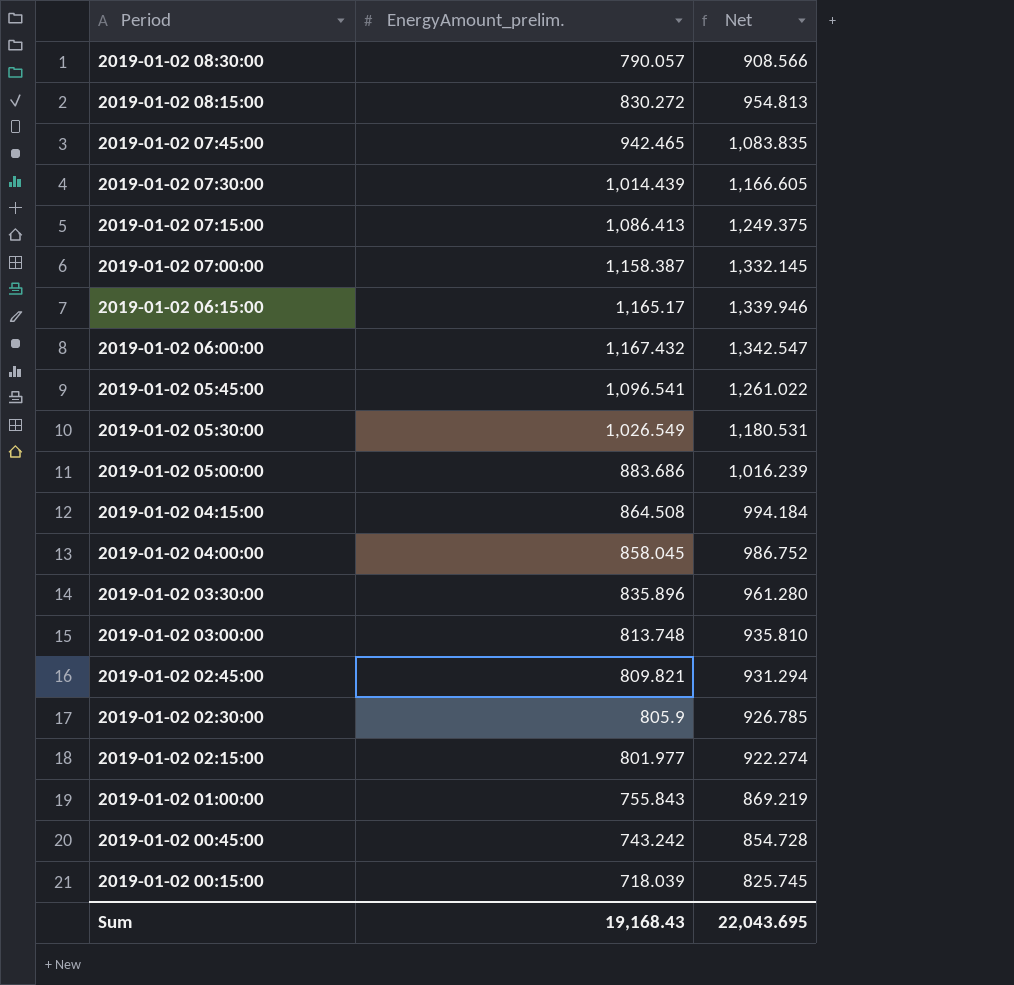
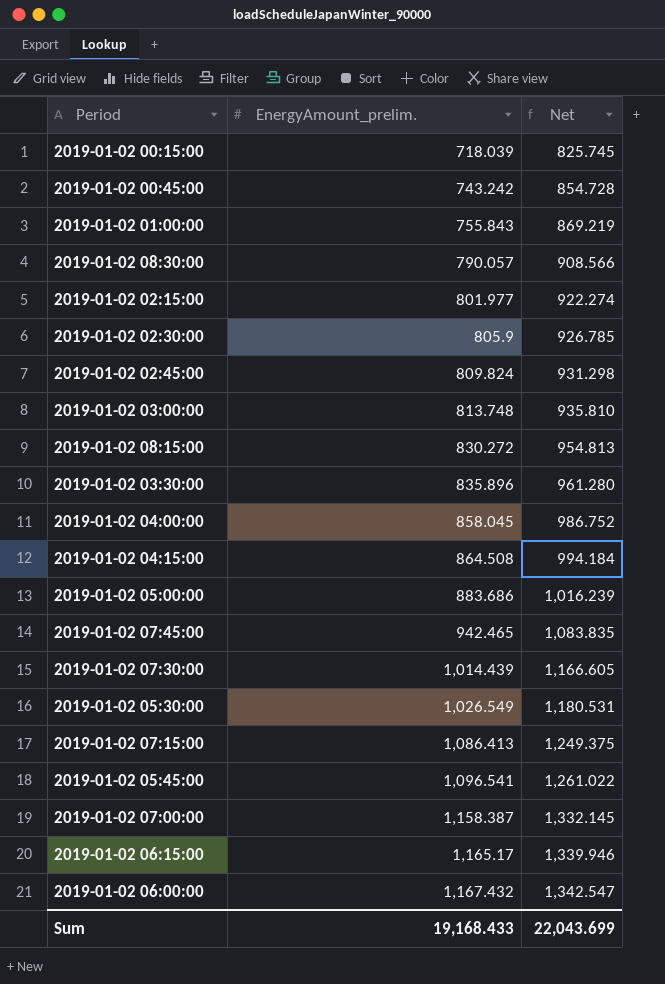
row order: Period descending -> EnergyAmount_prelim. ascending
2019-01-02 02:45:00 | EnergyAmount_prelim.: 809.821 -> 809.824
2019-01-02 02:45:00 | Net: 931.294 -> 931.298
Sum | EnergyAmount_prelim.: 19,168.43 -> 19,168.433
Sum | Net: 22,043.695 -> 22,043.699

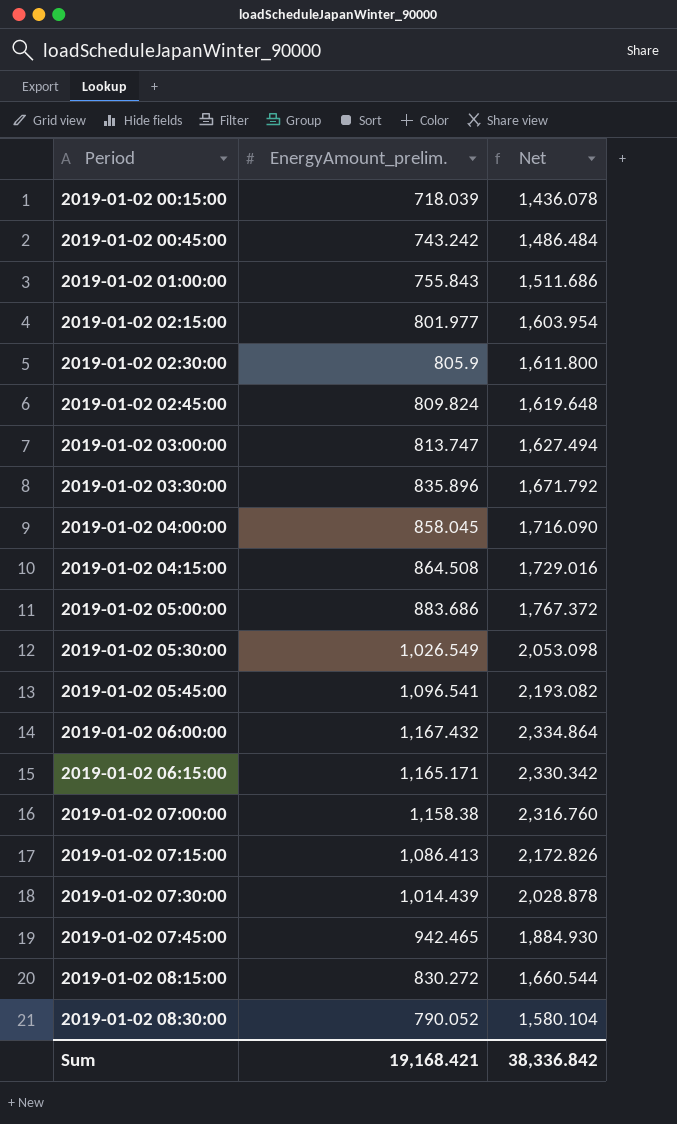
row order: EnergyAmount_prelim. ascending -> Period ascending
column Net | formula: [EnergyAmount_prelim.] * 1.15 -> [EnergyAmount_prelim.] * 2
2019-01-02 03:00:00 | EnergyAmount_prelim.: 813.748 -> 813.747
2019-01-02 06:15:00 | EnergyAmount_prelim.: 1,165.17 -> 1,165.171
2019-01-02 07:00:00 | EnergyAmount_prelim.: 1,158.387 -> 1,158.38
2019-01-02 08:30:00 | EnergyAmount_prelim.: 790.057 -> 790.052
Sum | EnergyAmount_prelim.: 19,168.433 -> 19,168.421
Sum | Net: 22,043.699 -> 38,336.842

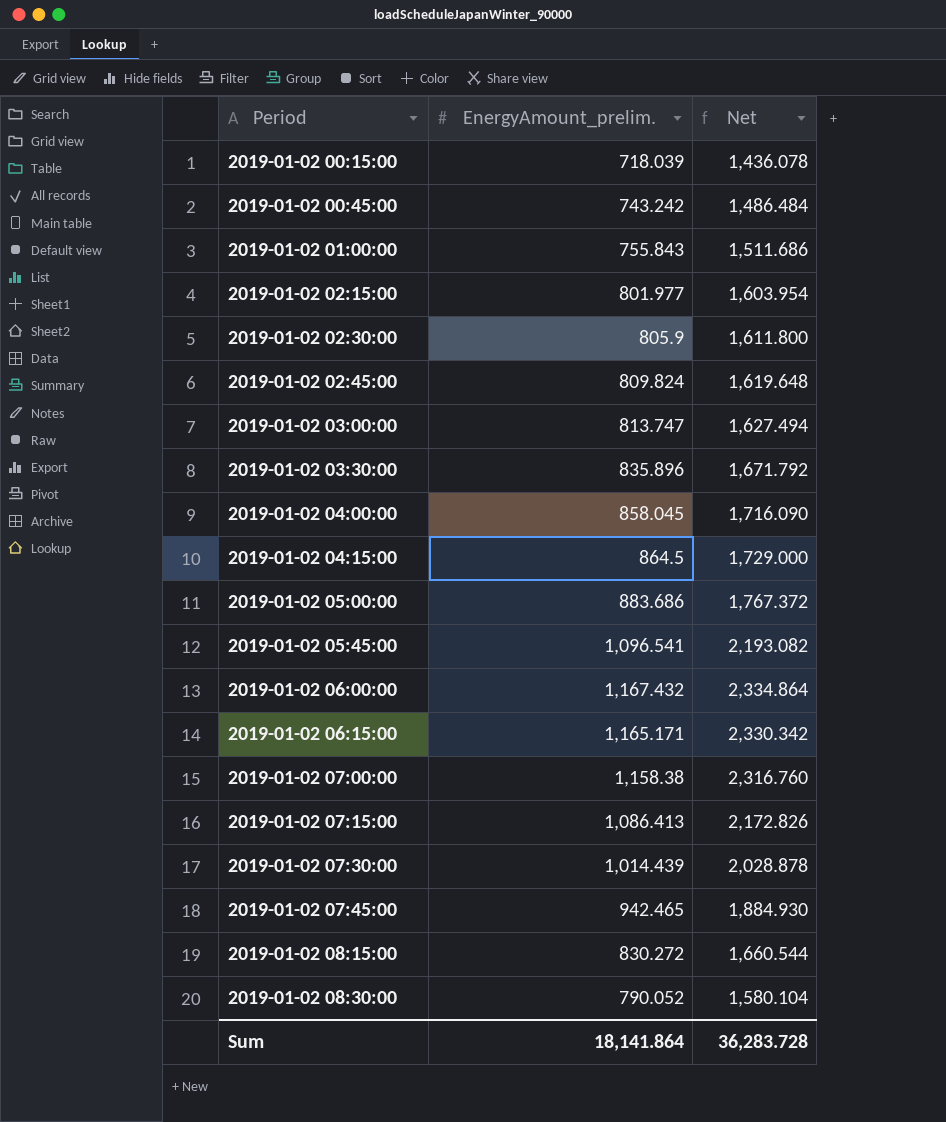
row 2019-01-02 05:30:00: 1,026.549 | 2,053.098 -> none
2019-01-02 04:15:00 | EnergyAmount_prelim.: 864.508 -> 864.5
2019-01-02 04:15:00 | Net: 1,729.016 -> 1,729.000
Sum | EnergyAmount_prelim.: 19,168.421 -> 18,141.864
Sum | Net: 38,336.842 -> 36,283.728

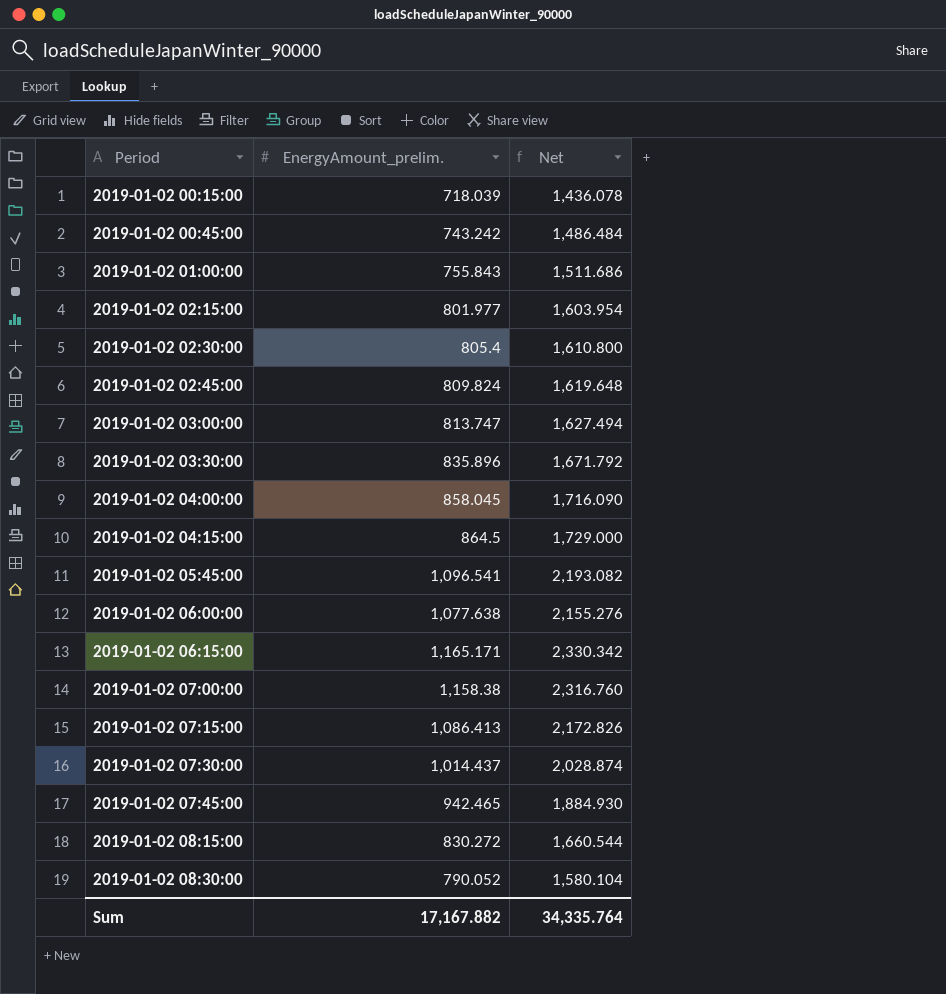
row 2019-01-02 05:00:00: 883.686 | 1,767.372 -> none
2019-01-02 02:30:00 | EnergyAmount_prelim.: 805.9 -> 805.4
2019-01-02 02:30:00 | Net: 1,611.800 -> 1,610.800
2019-01-02 06:00:00 | EnergyAmount_prelim.: 1,167.432 -> 1,077.638
2019-01-02 06:00:00 | Net: 2,334.864 -> 2,155.276
2019-01-02 07:30:00 | EnergyAmount_prelim.: 1,014.439 -> 1,014.437
2019-01-02 07:30:00 | Net: 2,028.878 -> 2,028.874
Sum | EnergyAmount_prelim.: 18,141.864 -> 17,167.882
Sum | Net: 36,283.728 -> 34,335.764

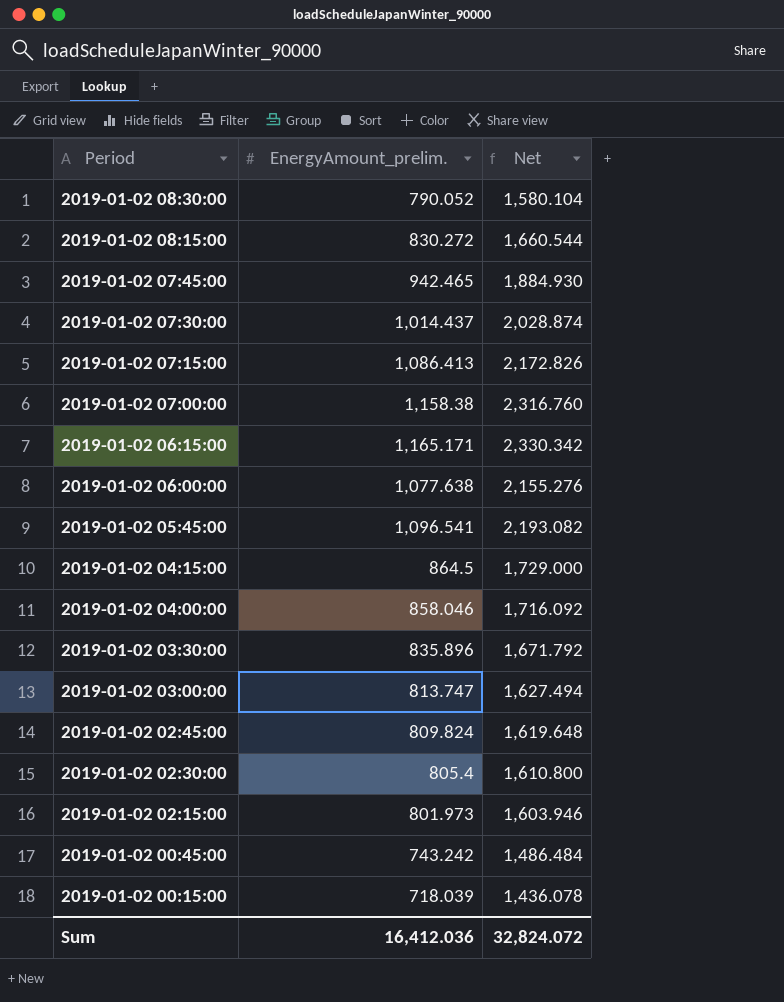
row order: Period ascending -> Period descending
row 2019-01-02 01:00:00: 755.843 | 1,511.686 -> none
2019-01-02 04:00:00 | EnergyAmount_prelim.: 858.045 -> 858.046
2019-01-02 04:00:00 | Net: 1,716.090 -> 1,716.092
2019-01-02 02:15:00 | EnergyAmount_prelim.: 801.977 -> 801.973
2019-01-02 02:15:00 | Net: 1,603.954 -> 1,603.946
Sum | EnergyAmount_prelim.: 17,167.882 -> 16,412.036
Sum | Net: 34,335.764 -> 32,824.072

